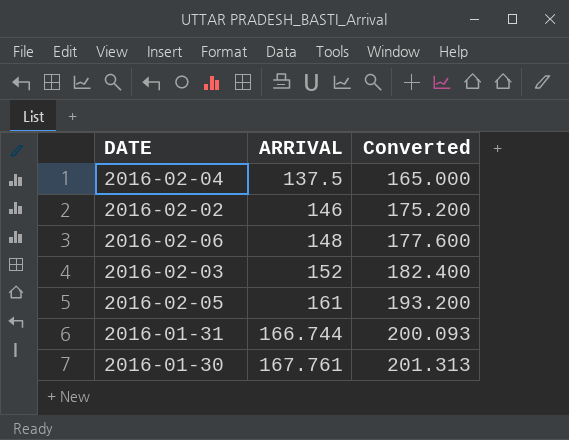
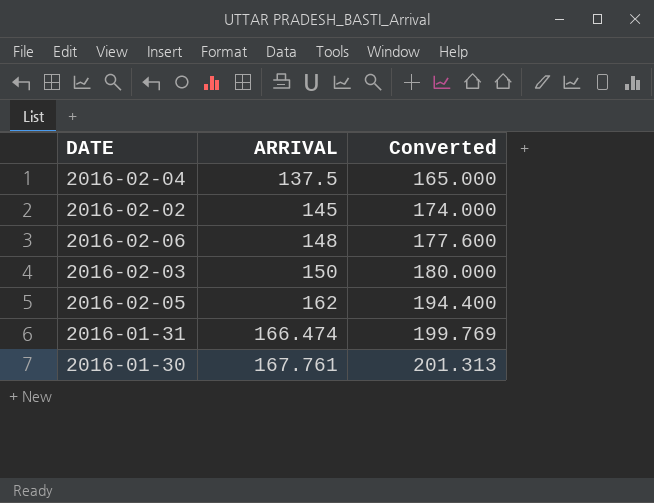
2016-02-02 | ARRIVAL: 146 -> 145
2016-02-02 | Converted: 175.200 -> 174.000
2016-02-03 | ARRIVAL: 152 -> 150
2016-02-03 | Converted: 182.400 -> 180.000
2016-02-05 | ARRIVAL: 161 -> 162
2016-02-05 | Converted: 193.200 -> 194.400
2016-01-31 | ARRIVAL: 166.744 -> 166.474
2016-01-31 | Converted: 200.093 -> 199.769

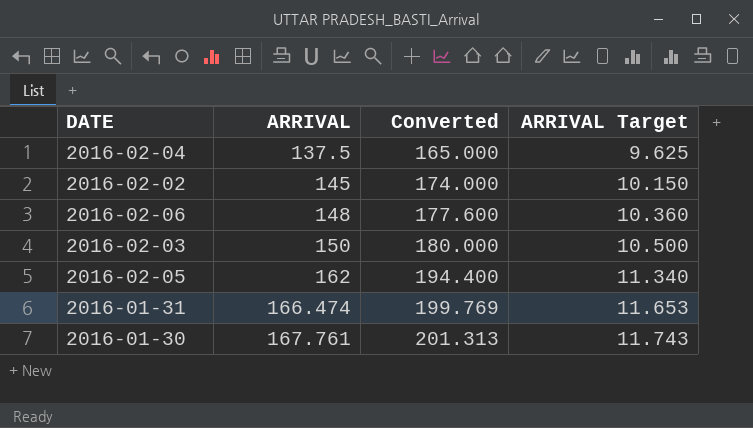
column ARRIVAL Target | formula: none -> [ARRIVAL] * 0.07

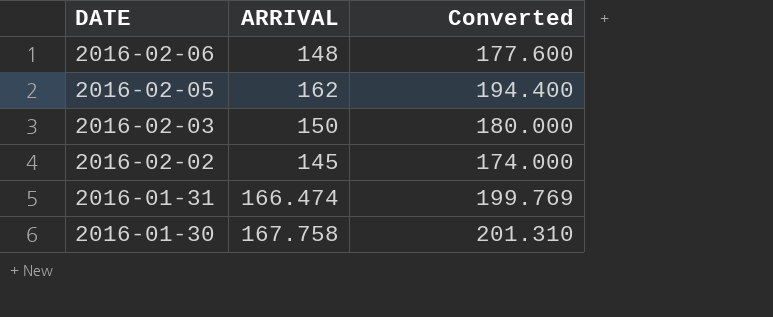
row order: ARRIVAL ascending -> DATE descending
column ARRIVAL Target | formula: [ARRIVAL] * 0.07 -> none
row 2016-02-04: 137.5 | 165.000 | 9.625 -> none
2016-01-30 | ARRIVAL: 167.761 -> 167.758
2016-01-30 | Converted: 201.313 -> 201.310

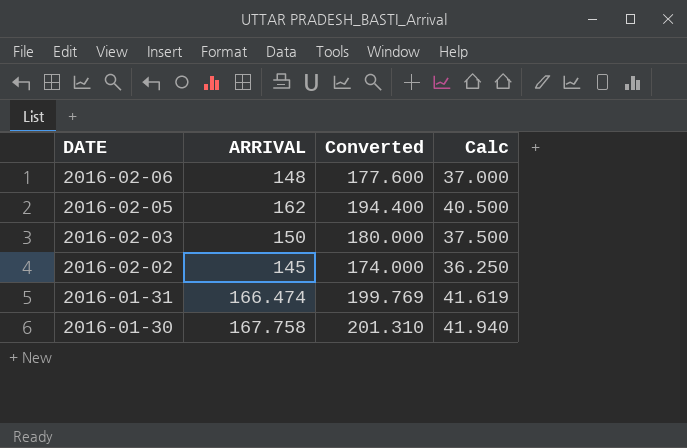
column Calc | formula: none -> [ARRIVAL] * 0.25

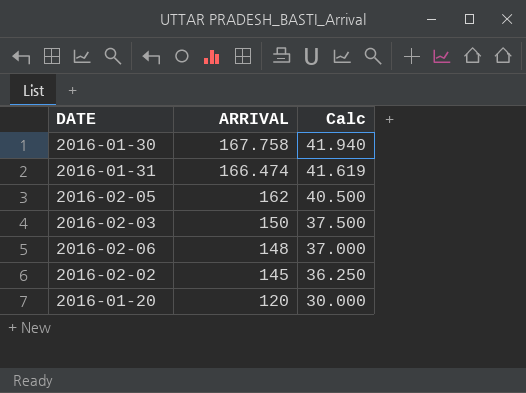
row order: DATE descending -> ARRIVAL descending
column Converted | formula: [ARRIVAL] * 1.2 -> none
row 2016-01-20: none -> 120 | 30.000

